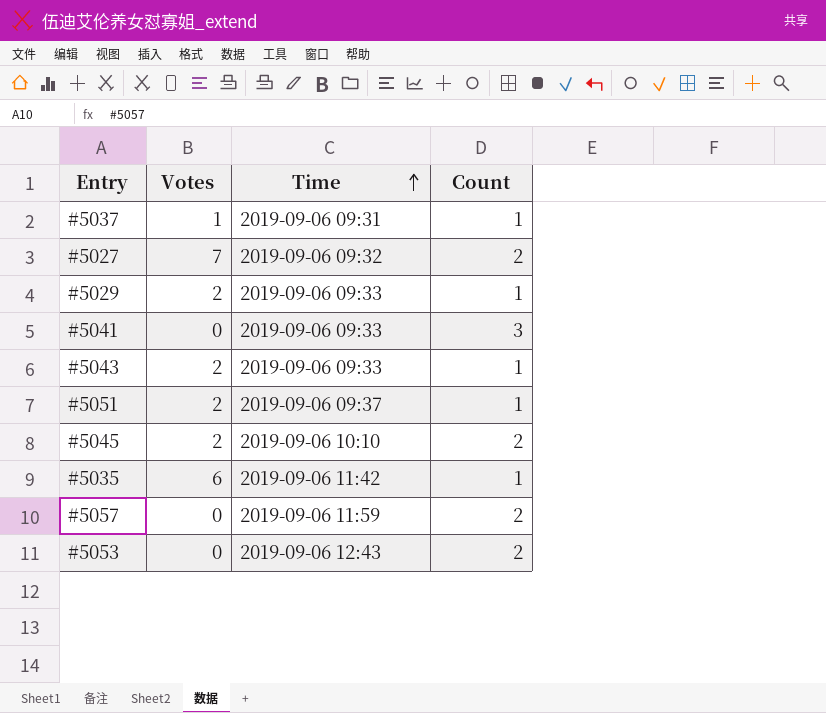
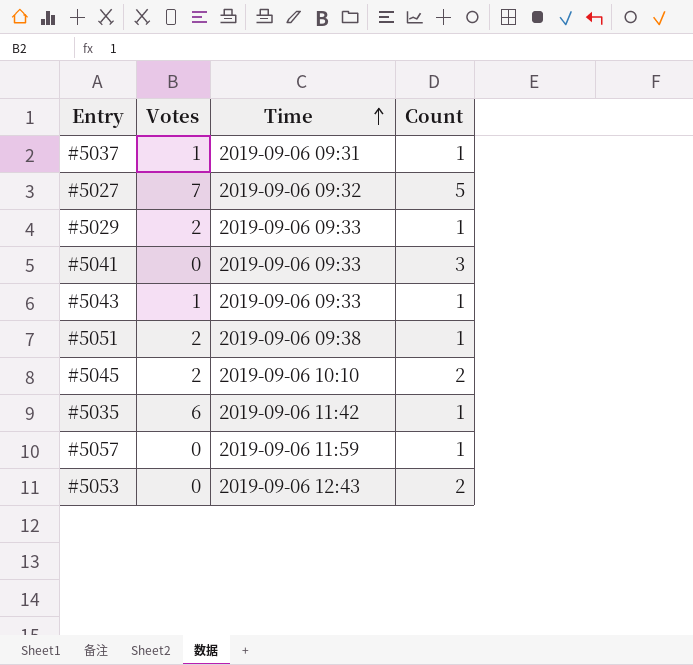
#5027 | Count: 2 -> 5
#5043 | Votes: 2 -> 1
#5051 | Time: 2019-09-06 09:37 -> 2019-09-06 09:38
#5057 | Count: 2 -> 1

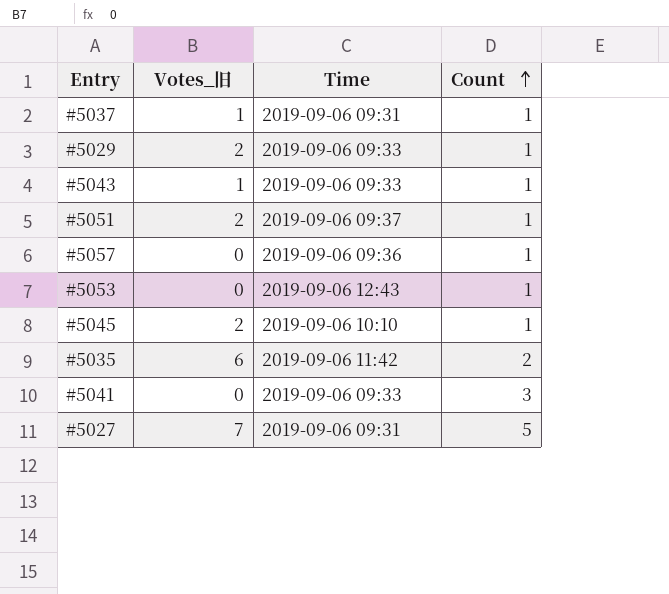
row order: Time ascending -> Count ascending
column name: Votes -> Votes_旧
#5051 | Time: 2019-09-06 09:38 -> 2019-09-06 09:37
#5057 | Time: 2019-09-06 11:59 -> 2019-09-06 09:36
#5053 | Count: 2 -> 1
#5045 | Count: 2 -> 1
#5035 | Count: 1 -> 2
#5027 | Time: 2019-09-06 09:32 -> 2019-09-06 09:31

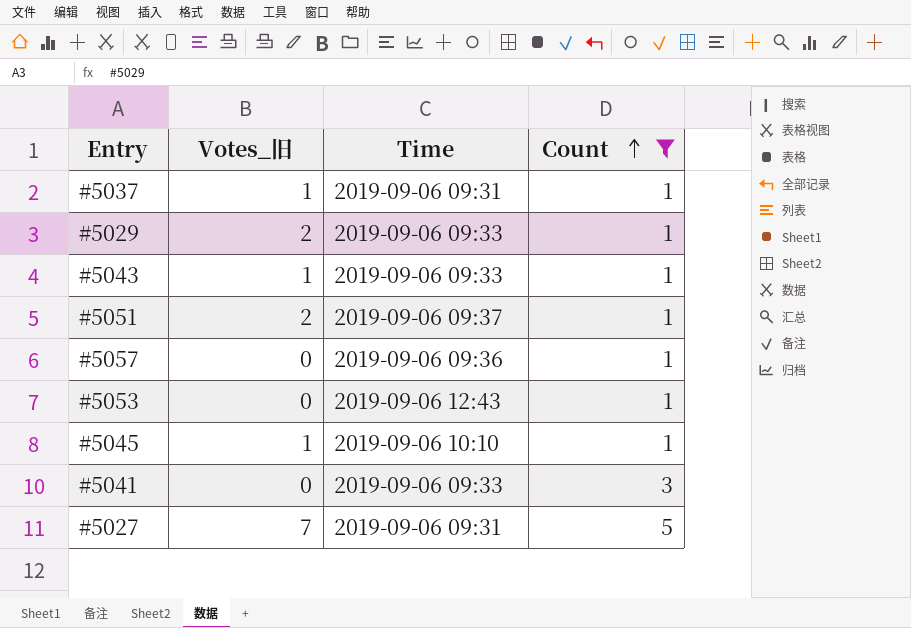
filter: none -> Count != 2
#5045 | Votes_旧: 2 -> 1

